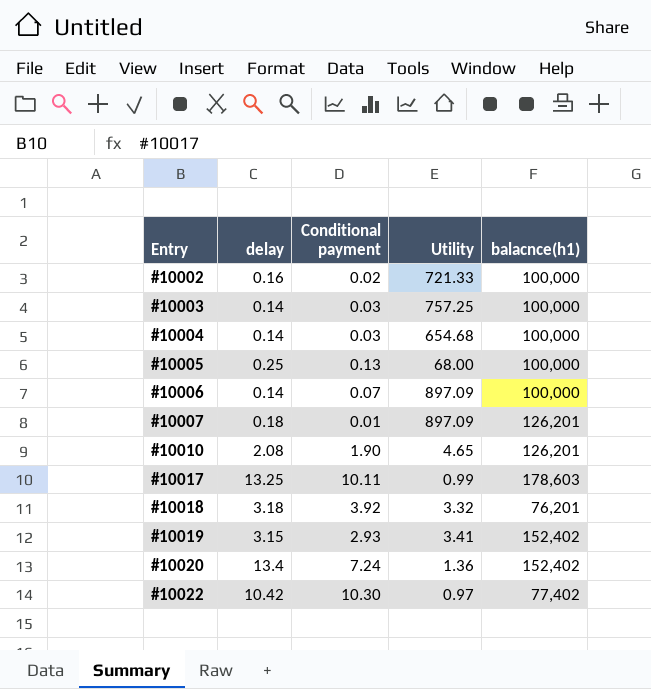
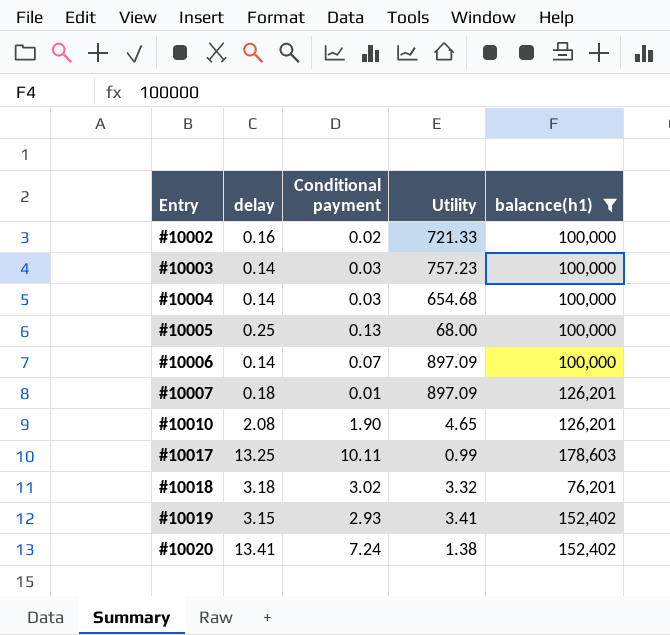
filter: none -> balacnce(h1) != 77,402
#10003 | Utility: 757.25 -> 757.23
#10018 | Conditional payment: 3.92 -> 3.02
#10020 | delay: 13.4 -> 13.41
#10020 | Utility: 1.36 -> 1.38

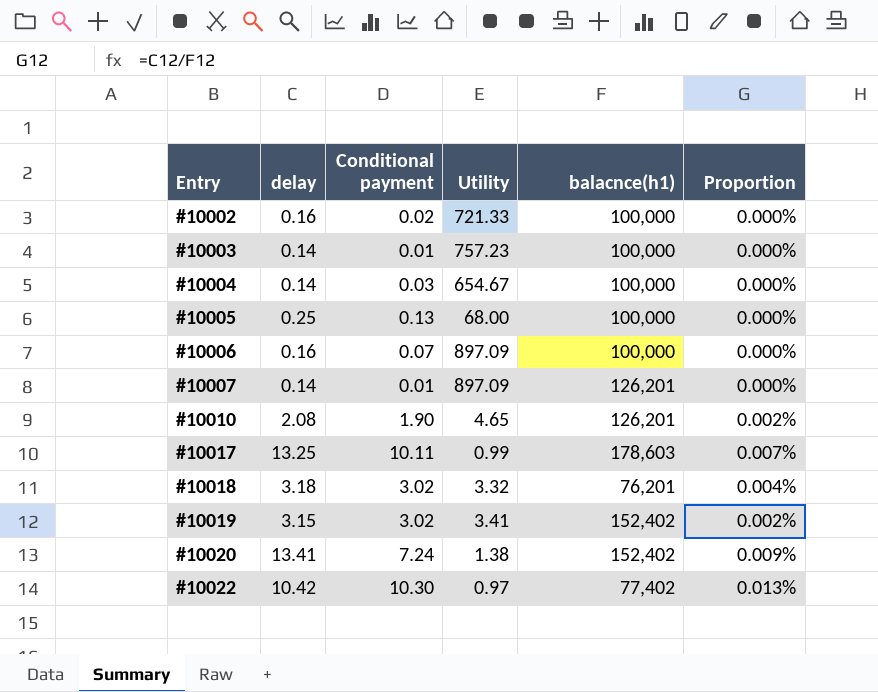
filter: balacnce(h1) != 77,402 -> none
column Proportion | formula: none -> [delay] / [balacnce(h1)]
#10003 | Conditional payment: 0.03 -> 0.01
#10004 | Utility: 654.68 -> 654.67
#10006 | delay: 0.14 -> 0.16
#10007 | delay: 0.18 -> 0.14
#10019 | Conditional payment: 2.93 -> 3.02

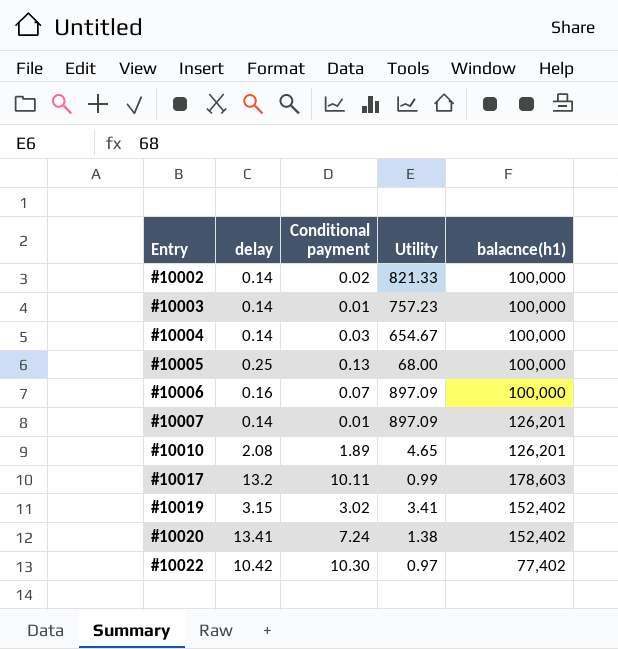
column Proportion | formula: [delay] / [balacnce(h1)] -> none
row #10018: 3.18 | 3.02 | 3.32 | 76,201 | 0.004% -> none
#10002 | delay: 0.16 -> 0.14
#10002 | Utility: 721.33 -> 821.33
#10010 | Conditional payment: 1.90 -> 1.89
#10017 | delay: 13.25 -> 13.2

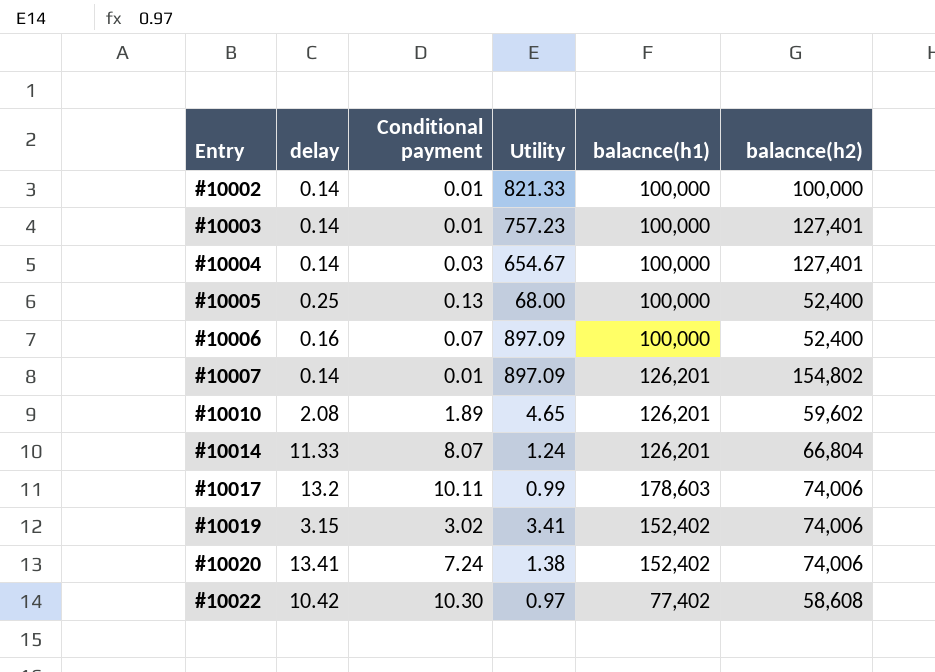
column balacnce(h2) | position: none -> 6
#10002 | Conditional payment: 0.02 -> 0.01
row #10014: none -> 11.33 | 8.07 | 1.24 | 126,201 | 66,804

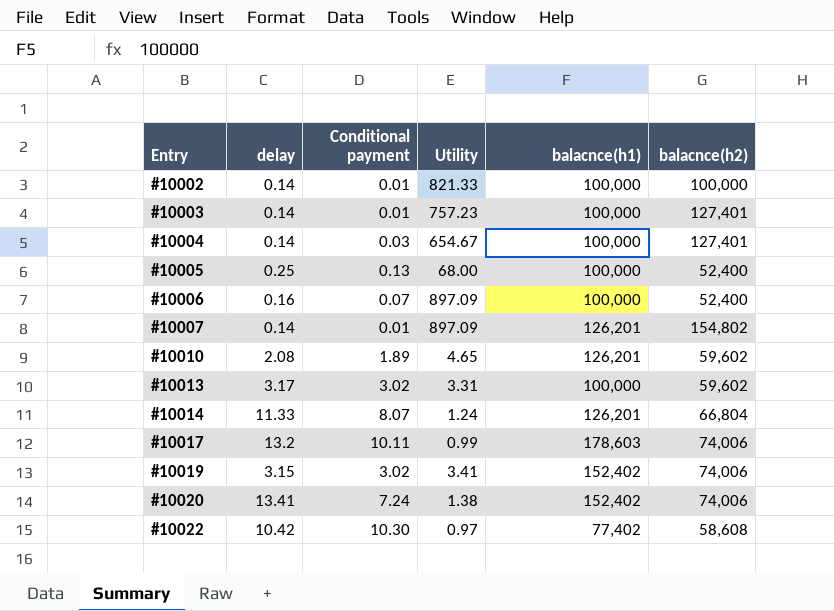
row #10013: none -> 3.17 | 3.02 | 3.31 | 100,000 | 59,602

